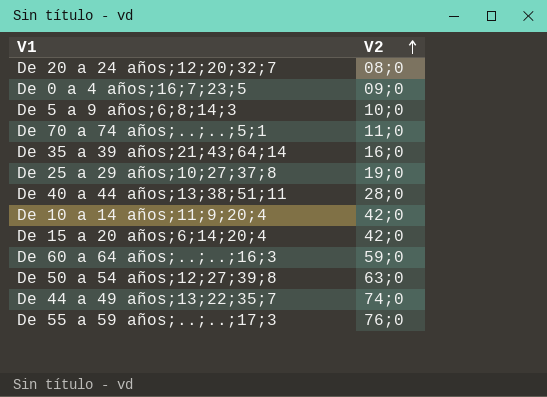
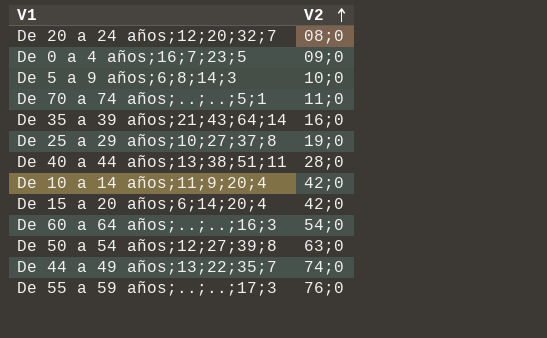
De 60 a 64 años;..;..;16;3 | V2: 59;0 -> 54;0

